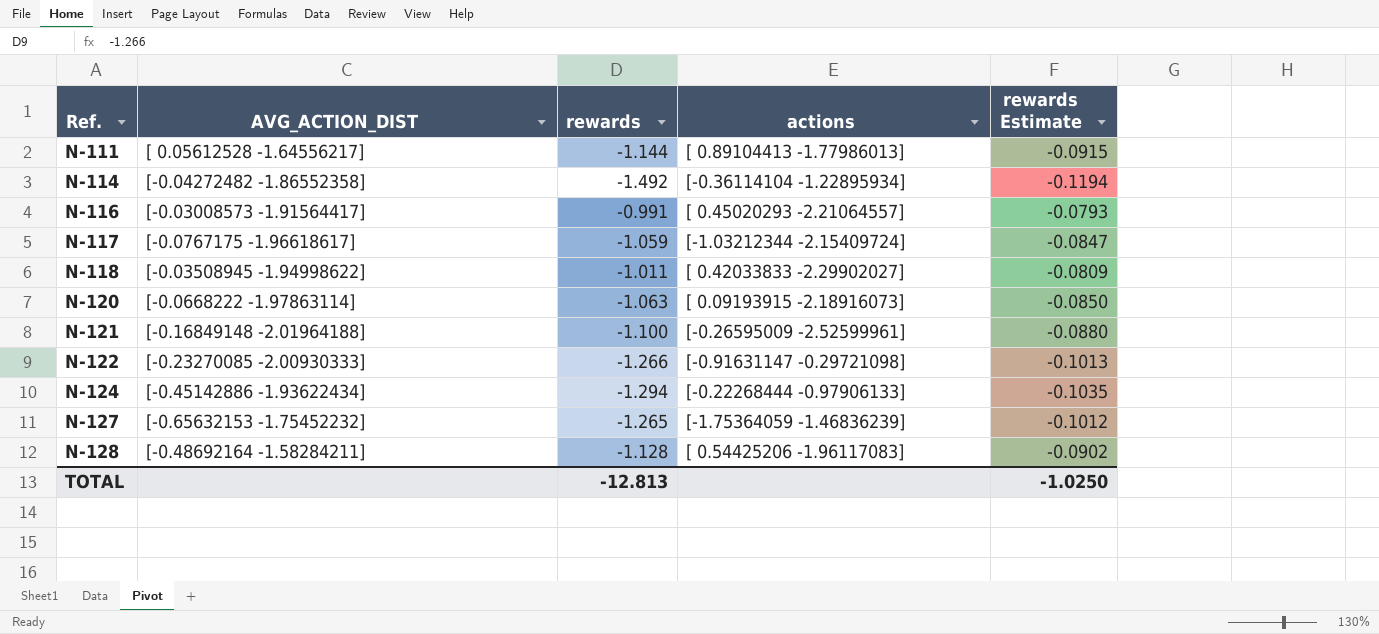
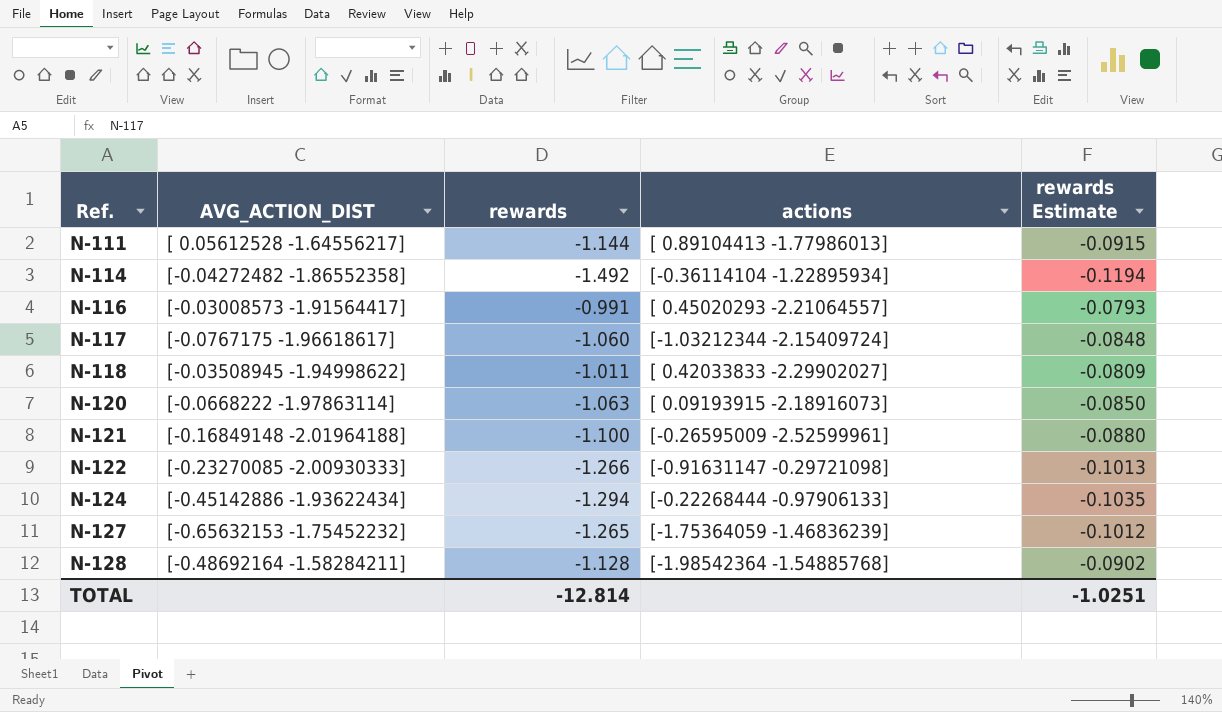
N-117 | rewards: -1.059 -> -1.060
N-117 | rewards Estimate: -0.0847 -> -0.0848
N-128 | actions: [ 0.54425206 -1.96117083] -> [-1.98542364 -1.54885768]
TOTAL | rewards: -12.813 -> -12.814
TOTAL | rewards Estimate: -1.0250 -> -1.0251

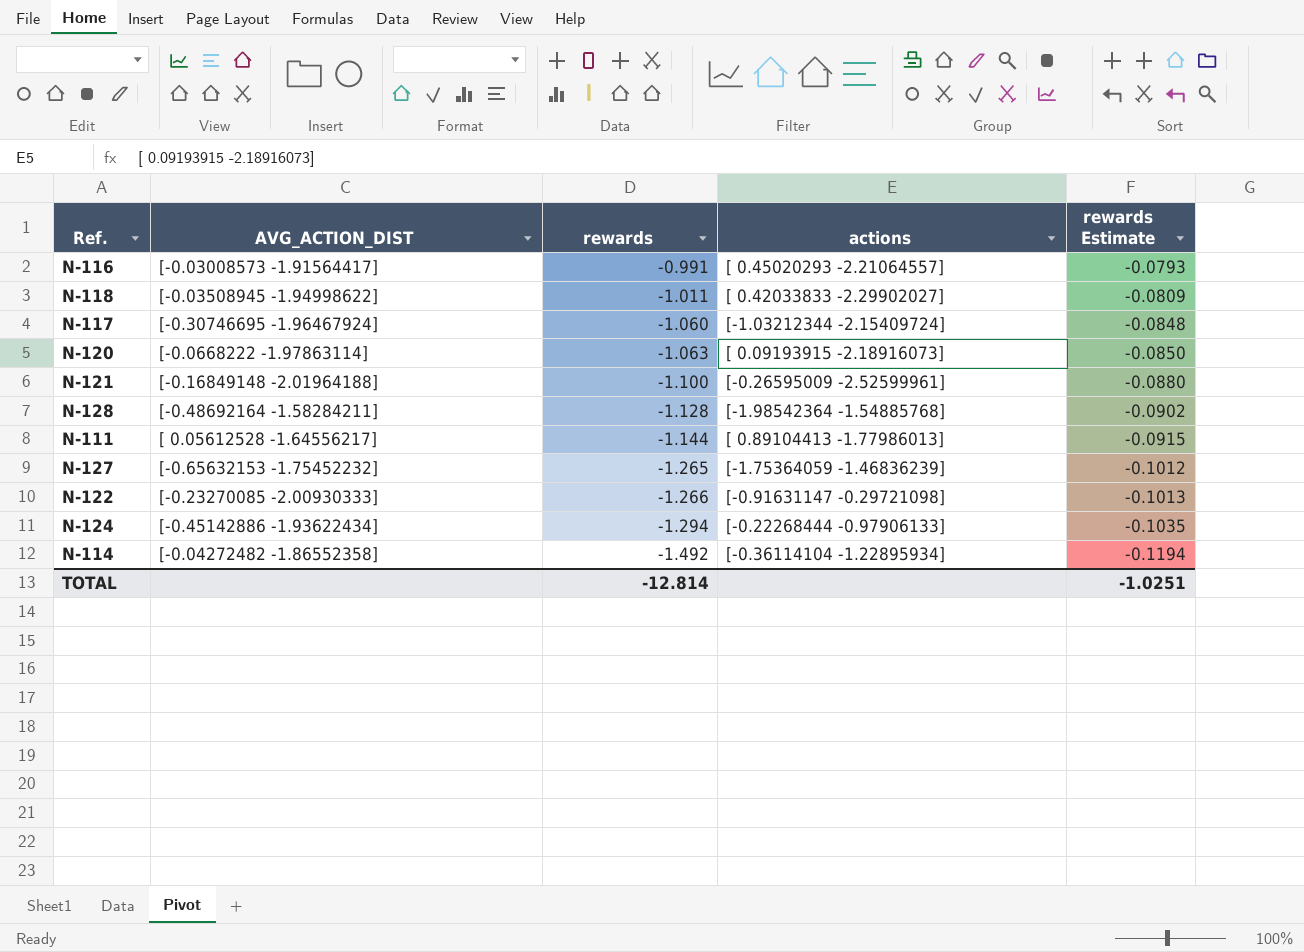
row order: Ref. ascending -> rewards descending
N-117 | AVG_ACTION_DIST: [-0.0767175 -1.96618617] -> [-0.30746695 -1.96467924]

